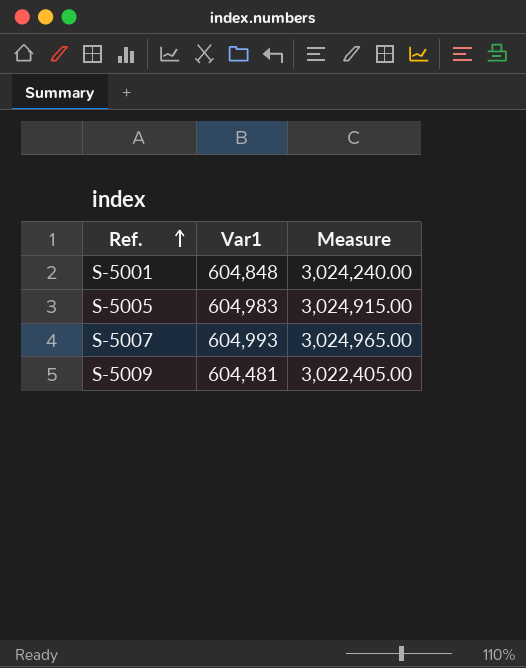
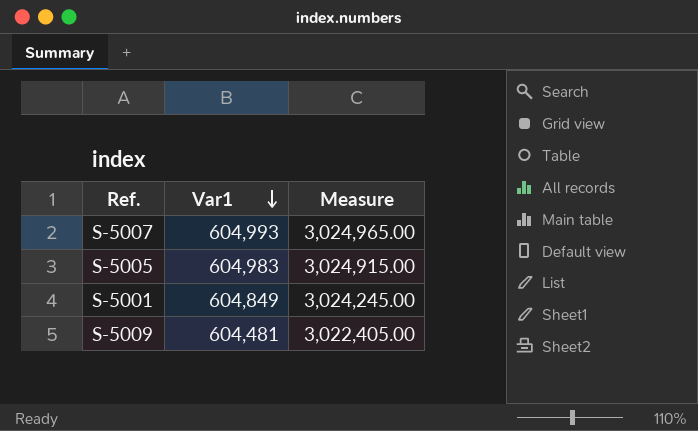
row order: Ref. ascending -> Var1 descending
S-5001 | Var1: 604,848 -> 604,849
S-5001 | Measure: 3,024,240.00 -> 3,024,245.00

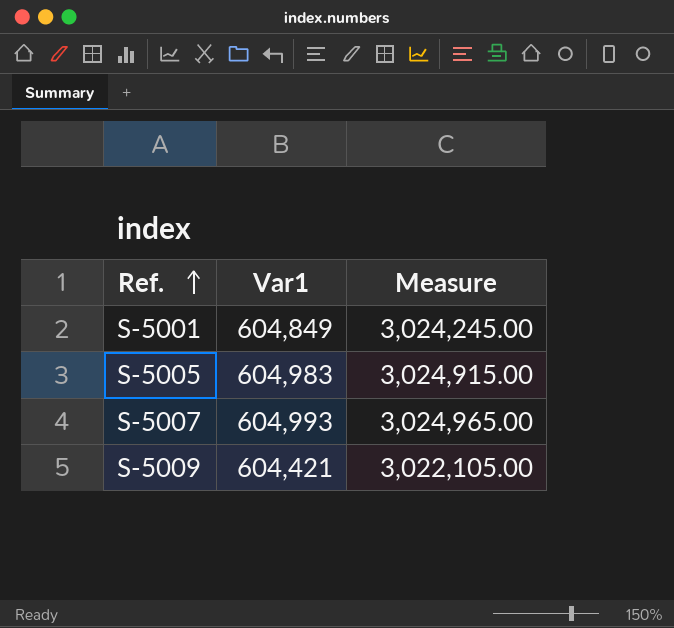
row order: Var1 descending -> Ref. ascending
S-5009 | Var1: 604,481 -> 604,421
S-5009 | Measure: 3,022,405.00 -> 3,022,105.00

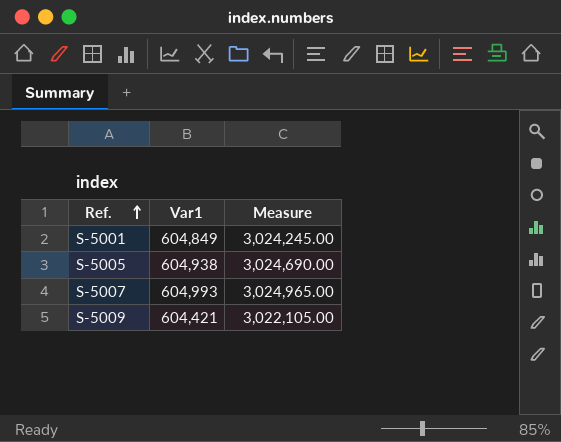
S-5005 | Var1: 604,983 -> 604,938
S-5005 | Measure: 3,024,915.00 -> 3,024,690.00

